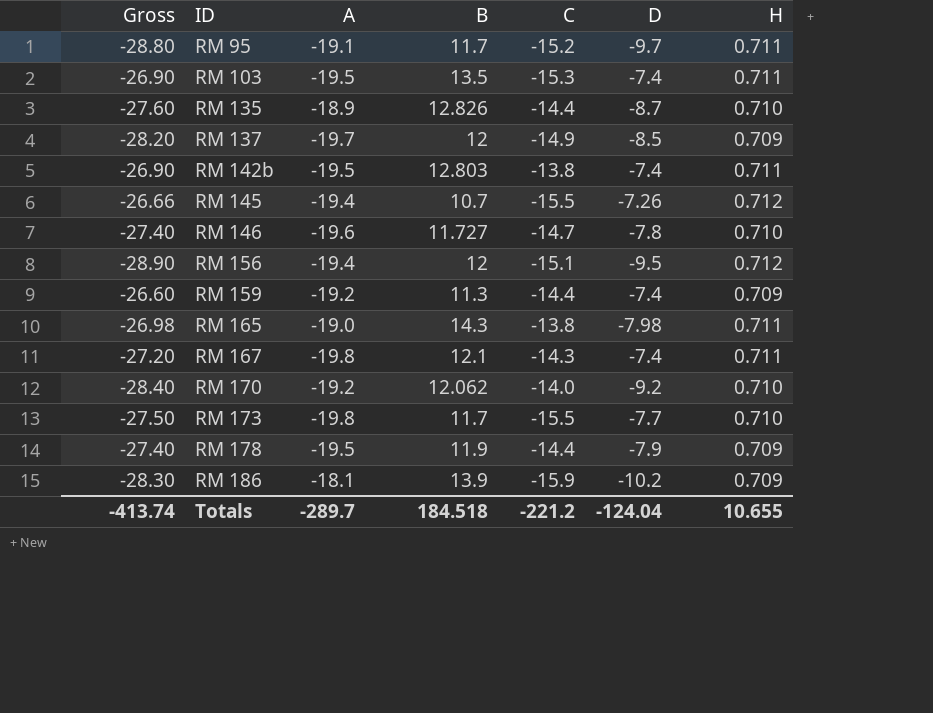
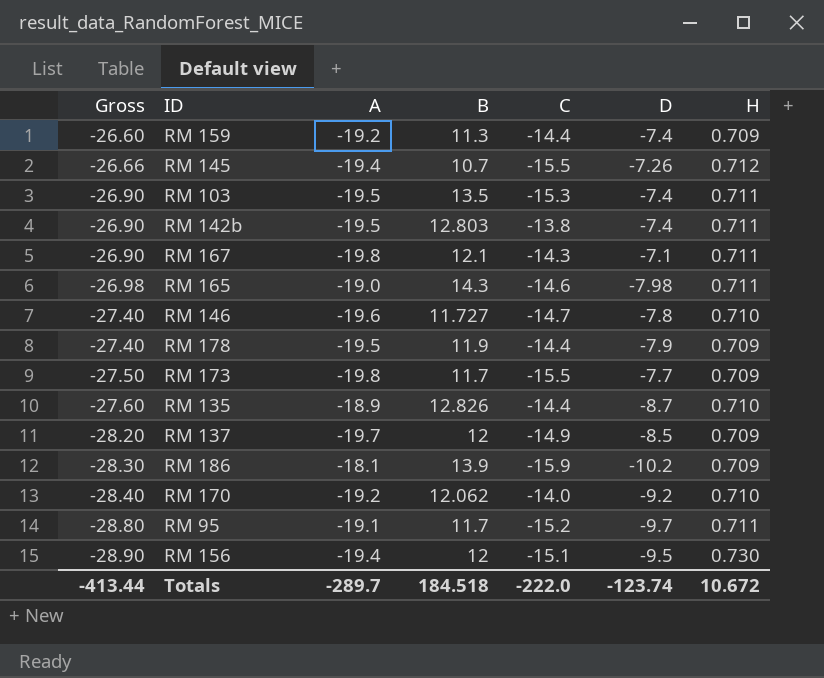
row order: ID ascending -> Gross descending
RM 167 | Gross: -27.20 -> -26.90
RM 167 | D: -7.4 -> -7.1
RM 165 | C: -13.8 -> -14.6
RM 173 | H: 0.710 -> 0.709
RM 156 | H: 0.712 -> 0.730
Totals | Gross: -413.74 -> -413.44
Totals | C: -221.2 -> -222.0
Totals | D: -124.04 -> -123.74
Totals | H: 10.655 -> 10.672

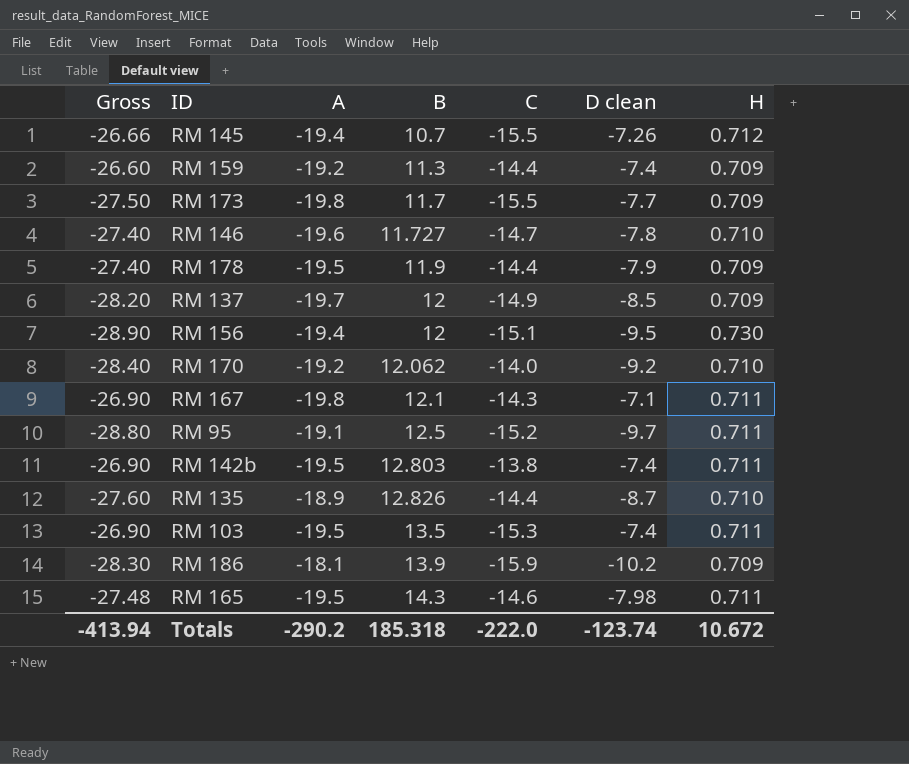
row order: Gross descending -> B ascending
column name: D -> D clean
RM 95 | B: 11.7 -> 12.5
RM 165 | Gross: -26.98 -> -27.48
RM 165 | A: -19.0 -> -19.5
Totals | Gross: -413.44 -> -413.94
Totals | A: -289.7 -> -290.2
Totals | B: 184.518 -> 185.318

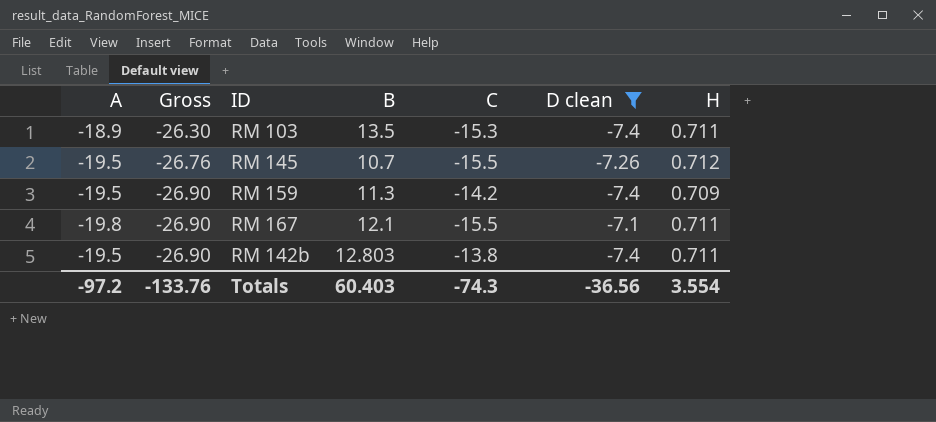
filter: none -> D clean >= -7.4
row order: B ascending -> Gross descending
column A | position: 3 -> 1
RM 103 | A: -19.5 -> -18.9
RM 103 | Gross: -26.90 -> -26.30
RM 145 | A: -19.4 -> -19.5
RM 145 | Gross: -26.66 -> -26.76
RM 159 | A: -19.2 -> -19.5
RM 159 | Gross: -26.60 -> -26.90
RM 159 | C: -14.4 -> -14.2
RM 167 | C: -14.3 -> -15.5
Totals | A: -290.2 -> -97.2
Totals | Gross: -413.94 -> -133.76
Totals | B: 185.318 -> 60.403
Totals | C: -222.0 -> -74.3
Totals | D clean: -123.74 -> -36.56
Totals | H: 10.672 -> 3.554

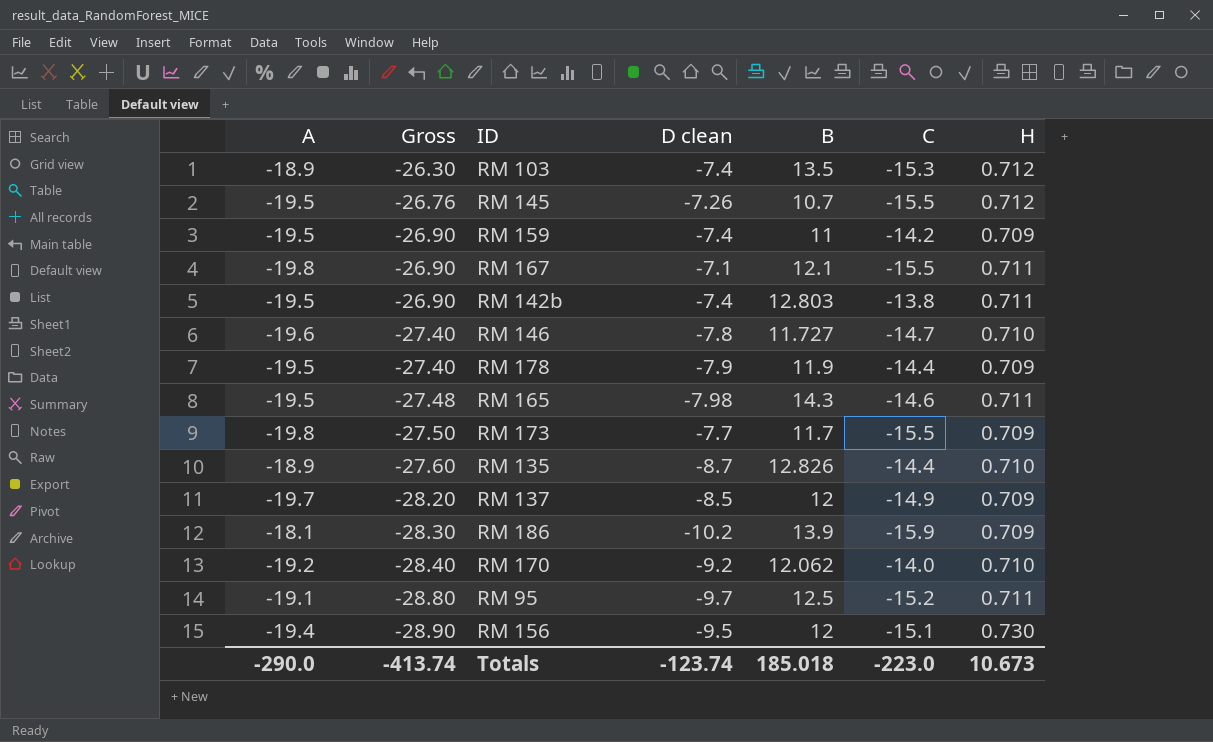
filter: D clean >= -7.4 -> none
column D clean | position: 6 -> 4
RM 103 | H: 0.711 -> 0.712
RM 159 | B: 11.3 -> 11
Totals | A: -97.2 -> -290.0
Totals | Gross: -133.76 -> -413.74
Totals | D clean: -36.56 -> -123.74
Totals | B: 60.403 -> 185.018
Totals | C: -74.3 -> -223.0
Totals | H: 3.554 -> 10.673

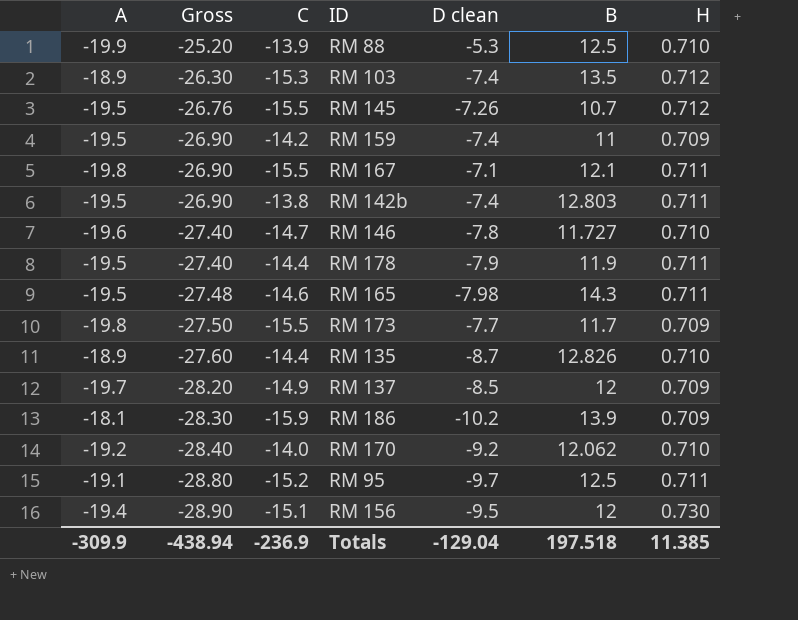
column C | position: 6 -> 3
row RM 88: none -> -19.9 | -25.20 | -13.9 | -5.3 | 12.5 | 0.710
RM 178 | H: 0.709 -> 0.711
Totals | A: -290.0 -> -309.9
Totals | Gross: -413.74 -> -438.94
Totals | C: -223.0 -> -236.9
Totals | D clean: -123.74 -> -129.04
Totals | B: 185.018 -> 197.518
Totals | H: 10.673 -> 11.385

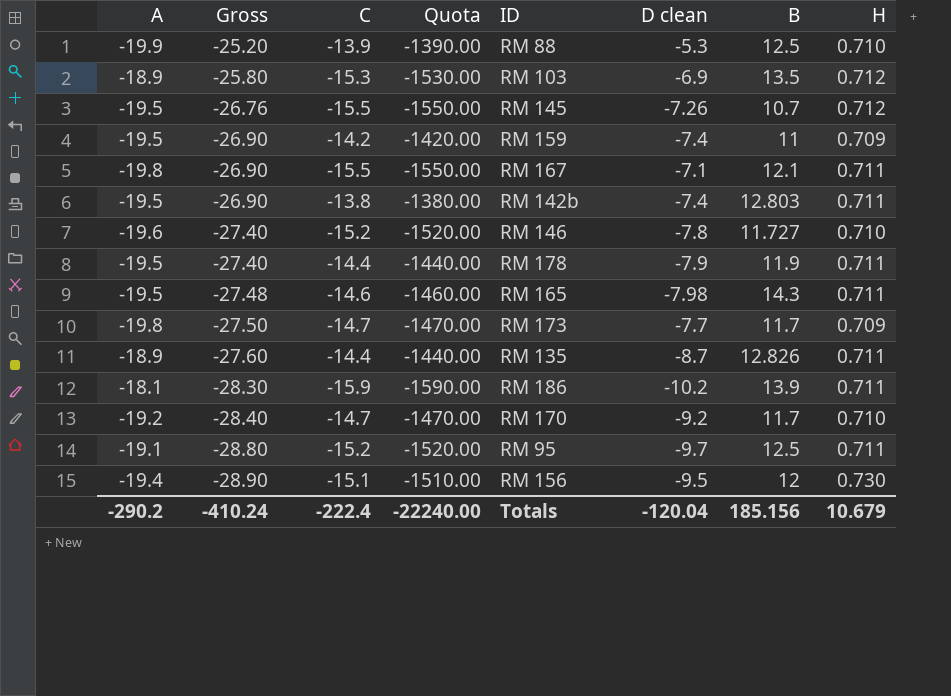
column Quota | formula: none -> [C] * 100
row RM 137: -19.7 | -28.20 | -14.9 | -8.5 | 12 | 0.709 -> none
RM 103 | Gross: -26.30 -> -25.80
RM 103 | D clean: -7.4 -> -6.9
RM 146 | C: -14.7 -> -15.2
RM 173 | C: -15.5 -> -14.7
RM 135 | H: 0.710 -> 0.711
RM 186 | H: 0.709 -> 0.711
RM 170 | C: -14.0 -> -14.7
RM 170 | B: 12.062 -> 11.7
Totals | A: -309.9 -> -290.2
Totals | Gross: -438.94 -> -410.24
Totals | C: -236.9 -> -222.4
Totals | D clean: -129.04 -> -120.04
Totals | B: 197.518 -> 185.156
Totals | H: 11.385 -> 10.679

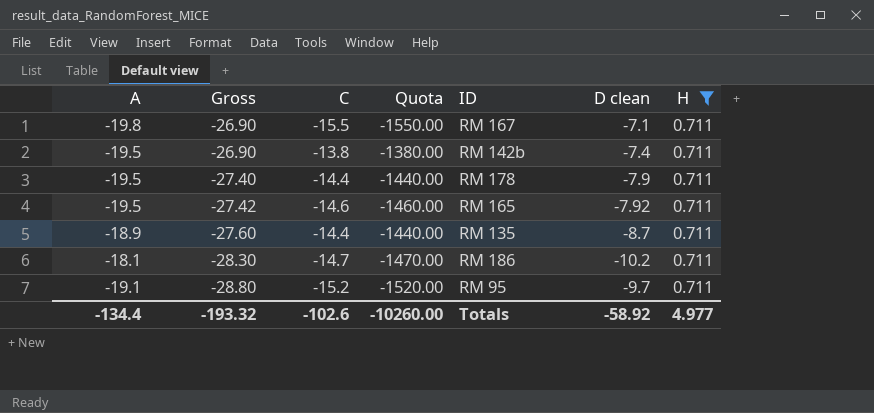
filter: none -> H = 0.711
column B | position: 7 -> none
RM 165 | Gross: -27.48 -> -27.42
RM 165 | D clean: -7.98 -> -7.92
RM 186 | C: -15.9 -> -14.7
RM 186 | Quota: -1590.00 -> -1470.00
Totals | A: -290.2 -> -134.4
Totals | Gross: -410.24 -> -193.32
Totals | C: -222.4 -> -102.6
Totals | Quota: -22240.00 -> -10260.00
Totals | D clean: -120.04 -> -58.92
Totals | H: 10.679 -> 4.977

